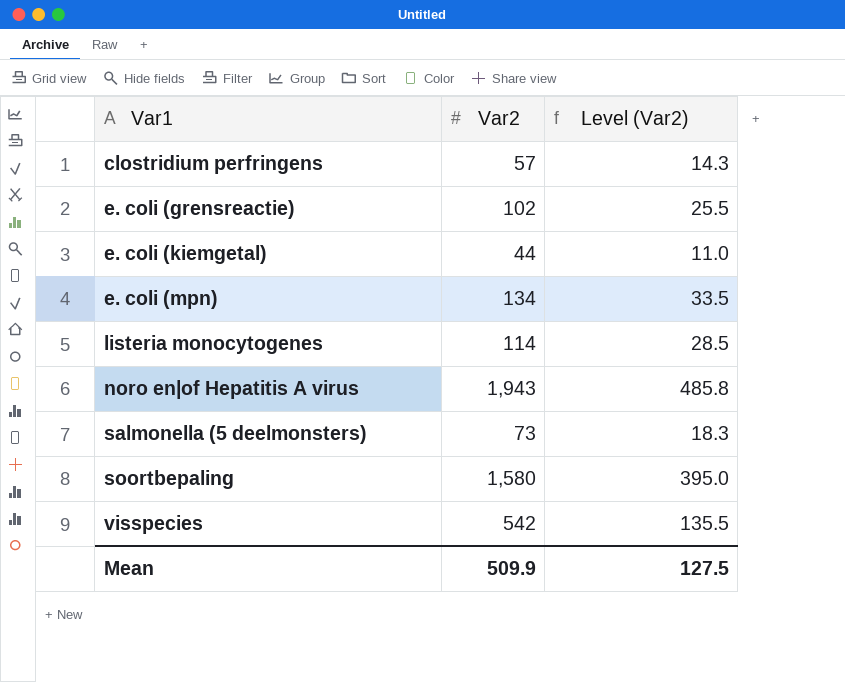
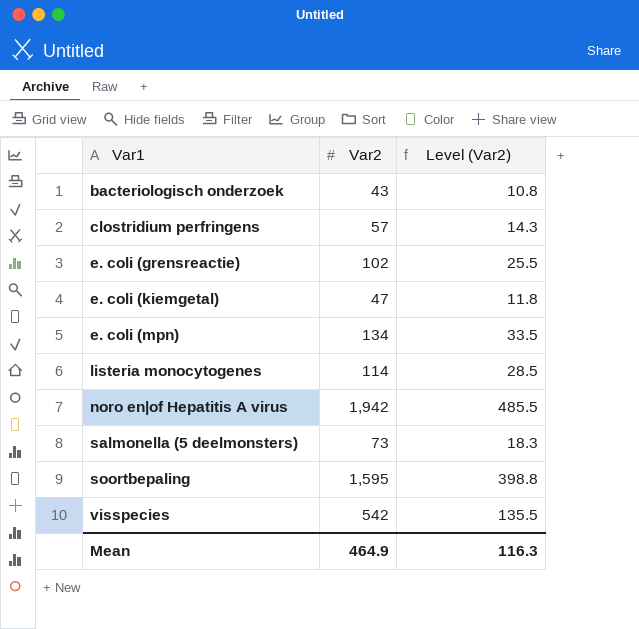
row bacteriologisch onderzoek: none -> 43 | 10.8
e. coli (kiemgetal) | Var2: 44 -> 47
e. coli (kiemgetal) | Level (Var2): 11.0 -> 11.8
noro en|of Hepatitis A virus | Var2: 1,943 -> 1,942
noro en|of Hepatitis A virus | Level (Var2): 485.8 -> 485.5
soortbepaling | Var2: 1,580 -> 1,595
soortbepaling | Level (Var2): 395.0 -> 398.8
Mean | Var2: 509.9 -> 464.9
Mean | Level (Var2): 127.5 -> 116.3

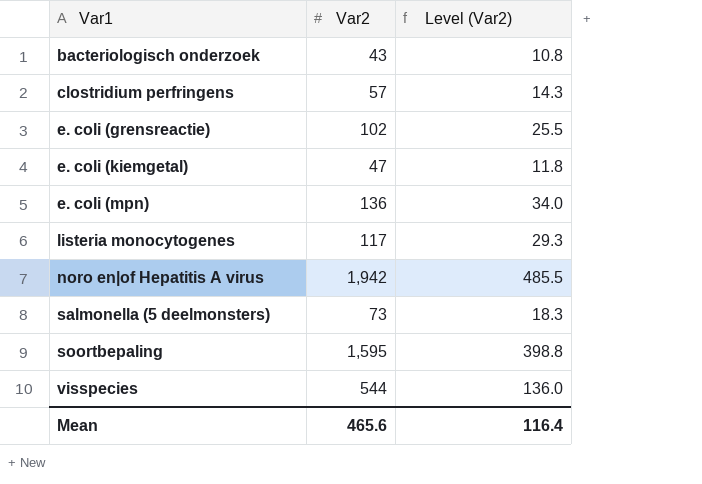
e. coli (mpn) | Var2: 134 -> 136
e. coli (mpn) | Level (Var2): 33.5 -> 34.0
listeria monocytogenes | Var2: 114 -> 117
listeria monocytogenes | Level (Var2): 28.5 -> 29.3
visspecies | Var2: 542 -> 544
visspecies | Level (Var2): 135.5 -> 136.0
Mean | Var2: 464.9 -> 465.6
Mean | Level (Var2): 116.3 -> 116.4

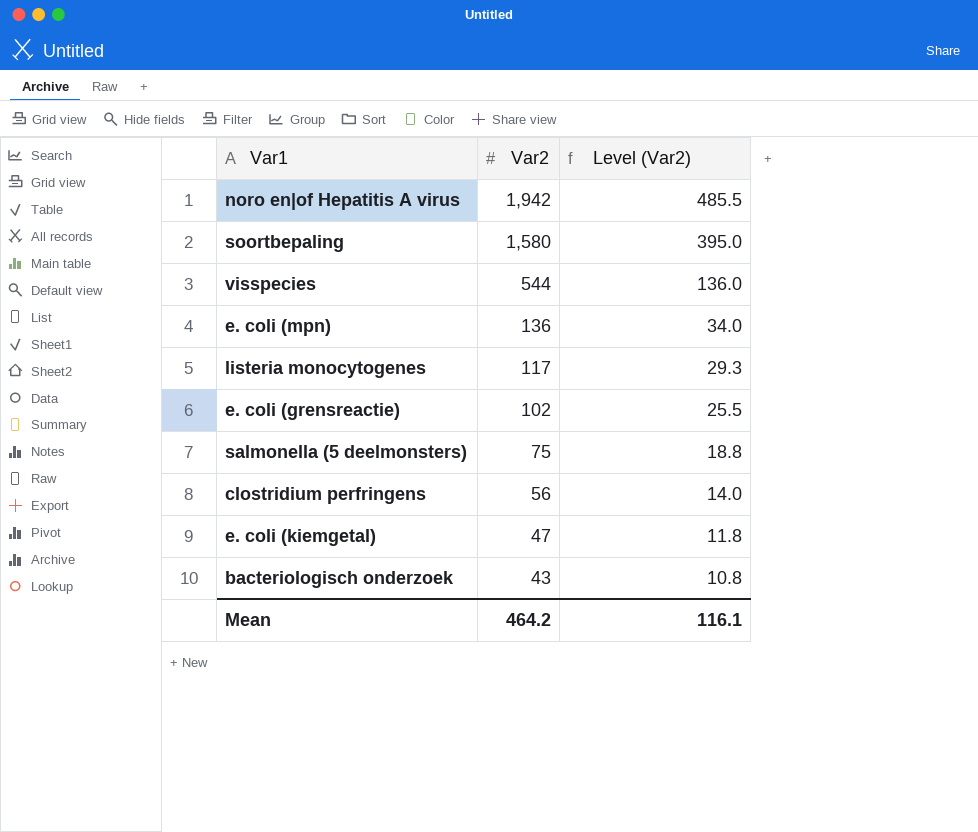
row order: Var1 ascending -> Var2 descending
soortbepaling | Var2: 1,595 -> 1,580
soortbepaling | Level (Var2): 398.8 -> 395.0
salmonella (5 deelmonsters) | Var2: 73 -> 75
salmonella (5 deelmonsters) | Level (Var2): 18.3 -> 18.8
clostridium perfringens | Var2: 57 -> 56
clostridium perfringens | Level (Var2): 14.3 -> 14.0
Mean | Var2: 465.6 -> 464.2
Mean | Level (Var2): 116.4 -> 116.1

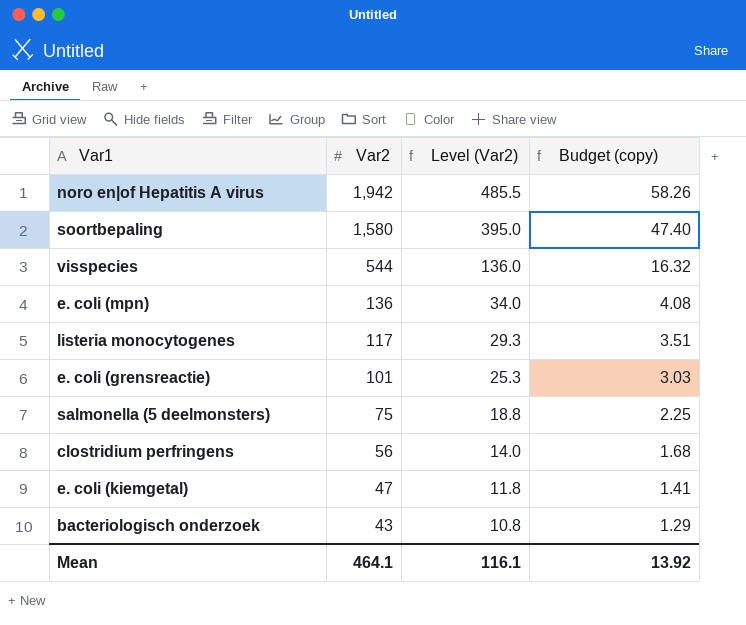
column Budget (copy) | formula: none -> [Var2] * 0.03
e. coli (grensreactie) | Var2: 102 -> 101
e. coli (grensreactie) | Level (Var2): 25.5 -> 25.3
Mean | Var2: 464.2 -> 464.1

